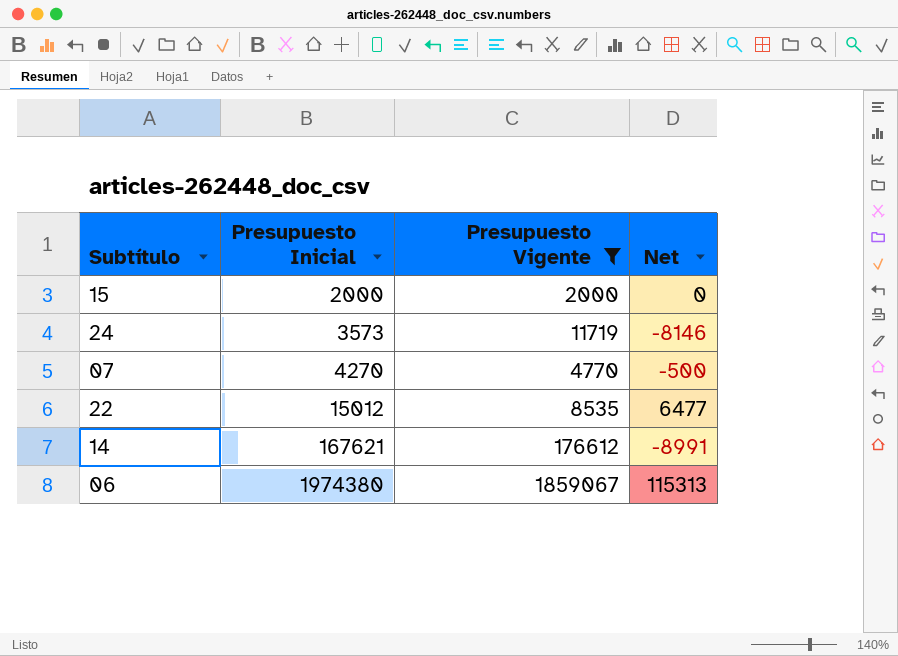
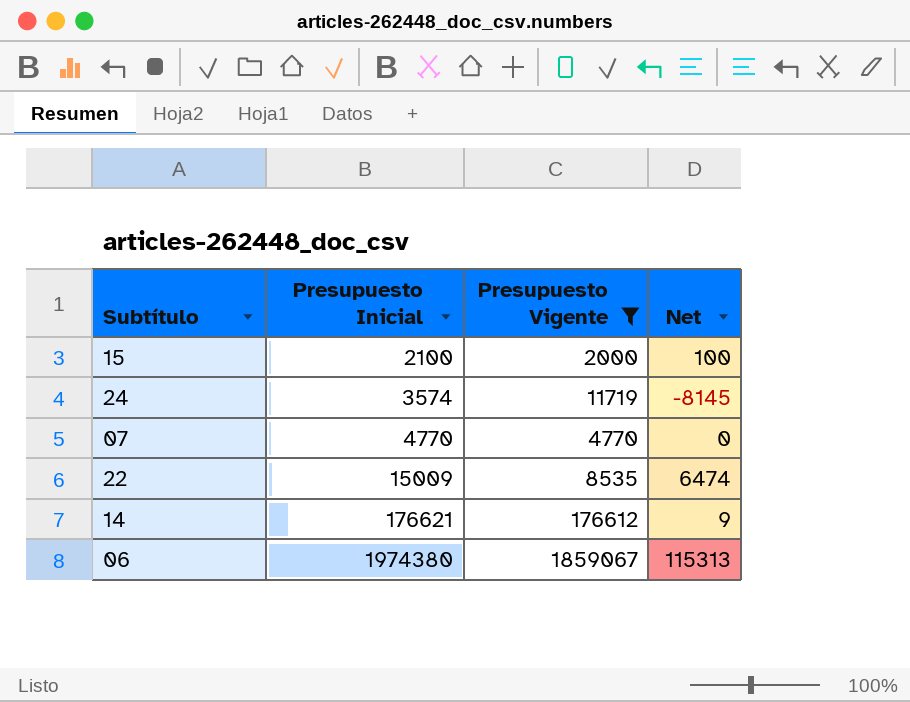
15 | Presupuesto Inicial: 2000 -> 2100
15 | Net: 0 -> 100
24 | Presupuesto Inicial: 3573 -> 3574
24 | Net: -8146 -> -8145
07 | Presupuesto Inicial: 4270 -> 4770
07 | Net: -500 -> 0
22 | Presupuesto Inicial: 15012 -> 15009
22 | Net: 6477 -> 6474
14 | Presupuesto Inicial: 167621 -> 176621
14 | Net: -8991 -> 9

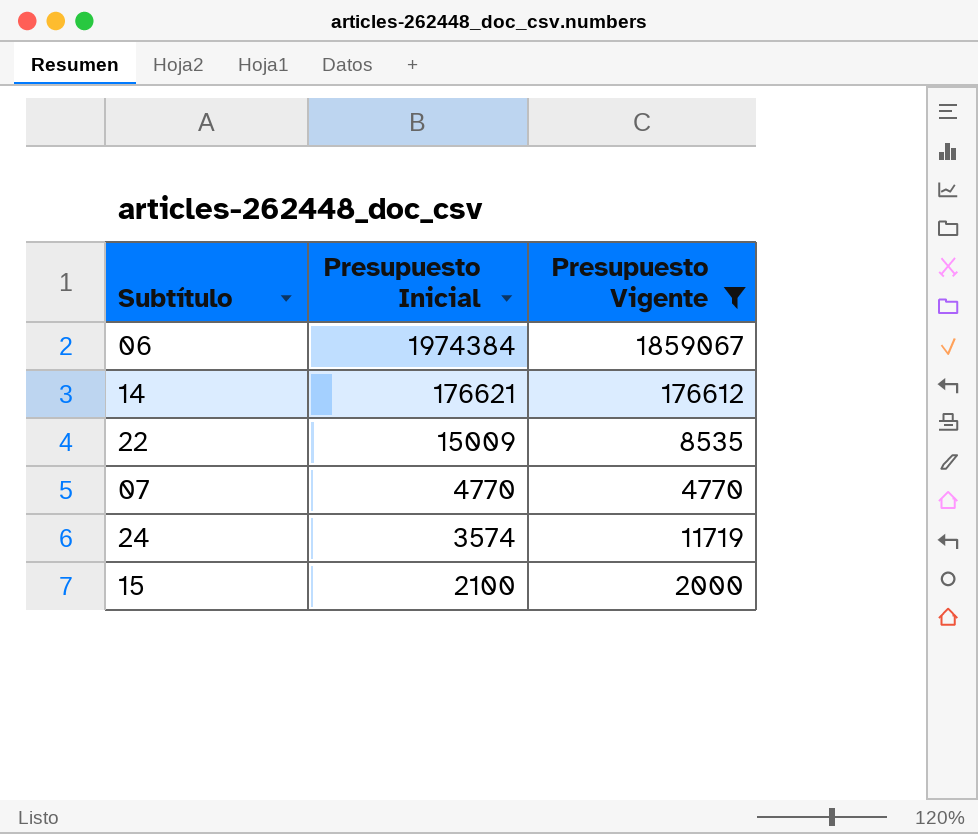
row order: Presupuesto Inicial ascending -> Presupuesto Inicial descending
column Net | formula: [Presupuesto Inicial] - [Presupuesto Vigente] -> none
06 | Presupuesto Inicial: 1974380 -> 1974384

